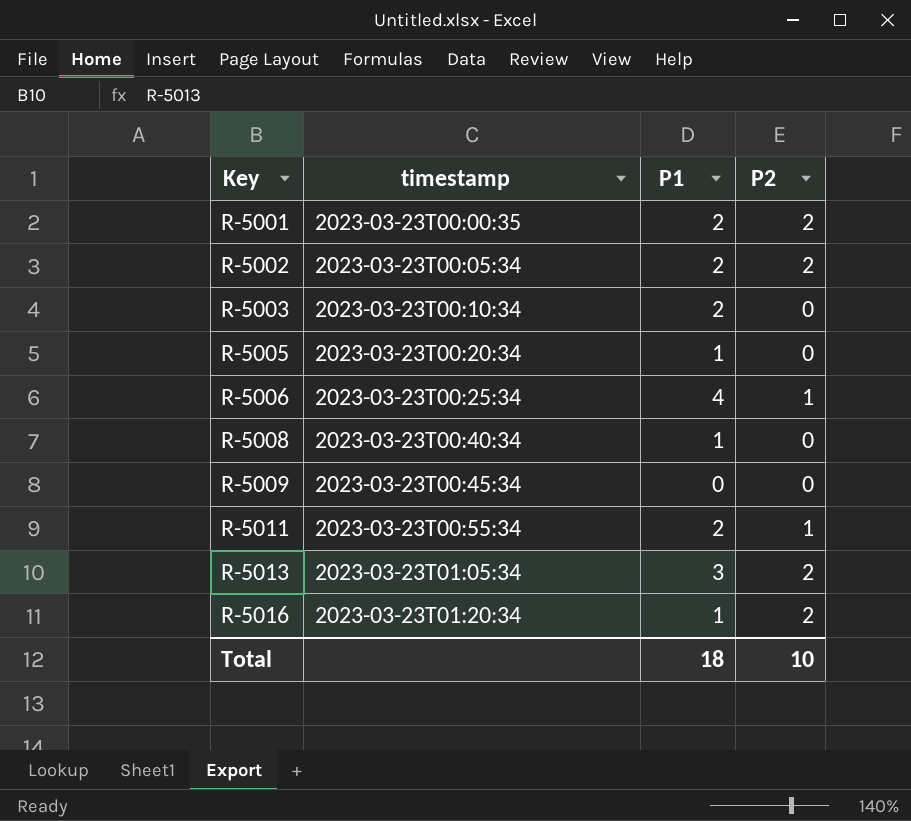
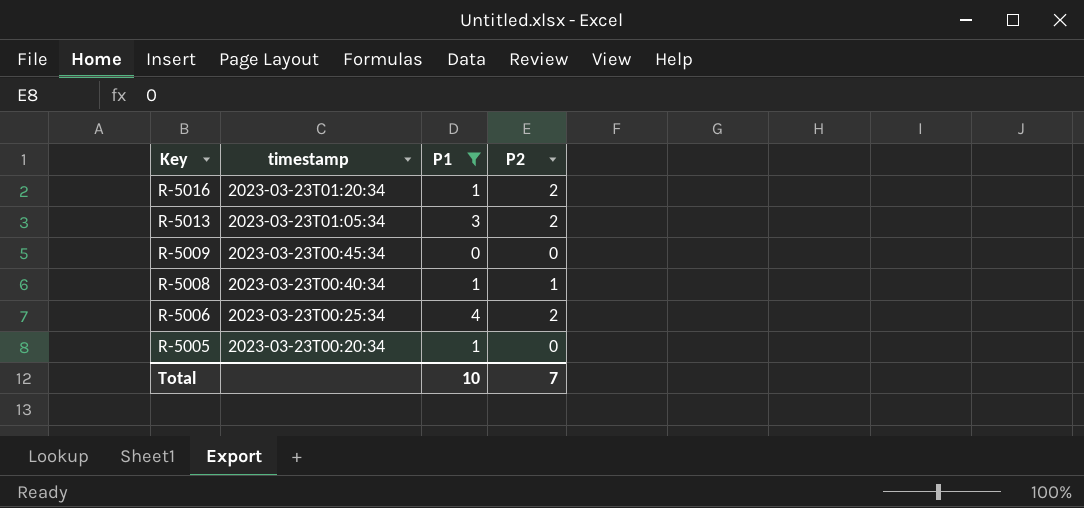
filter: none -> P1 != 2
row order: Key ascending -> Key descending
R-5008 | P2: 0 -> 1
R-5006 | P2: 1 -> 2
Total | P1: 18 -> 10
Total | P2: 10 -> 7

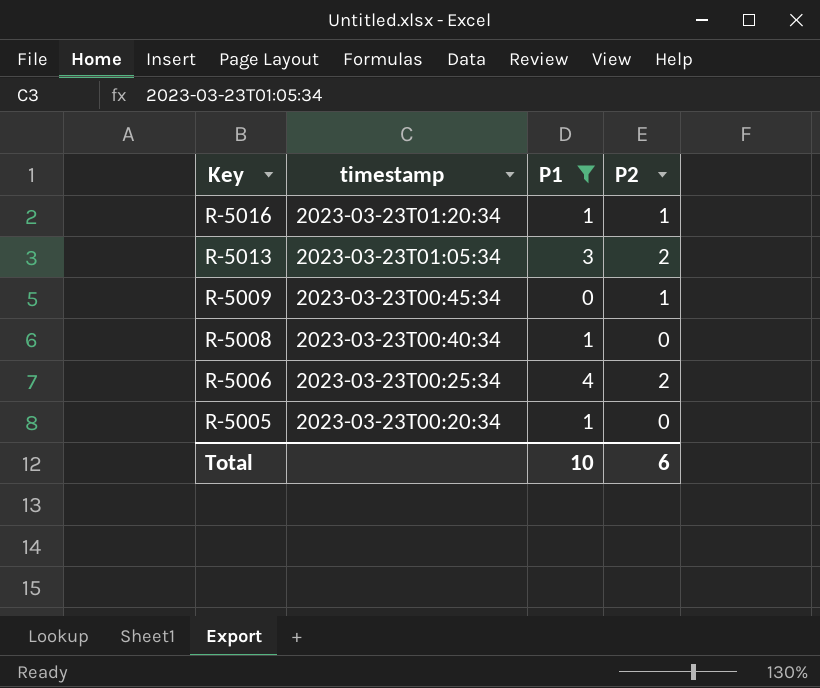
R-5016 | P2: 2 -> 1
R-5009 | P2: 0 -> 1
R-5008 | P2: 1 -> 0
Total | P2: 7 -> 6

